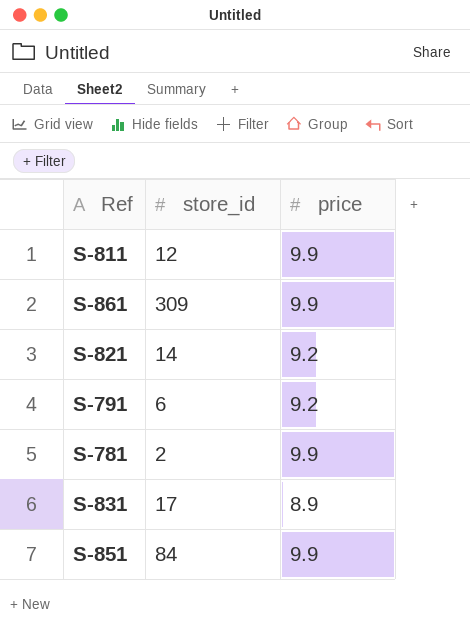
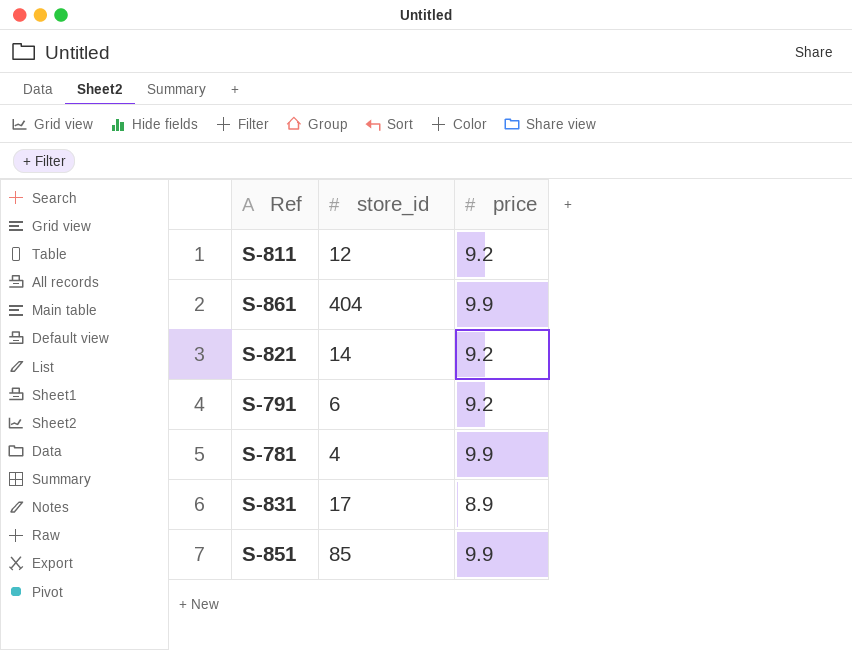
S-811 | price: 9.9 -> 9.2
S-861 | store_id: 309 -> 404
S-781 | store_id: 2 -> 4
S-851 | store_id: 84 -> 85

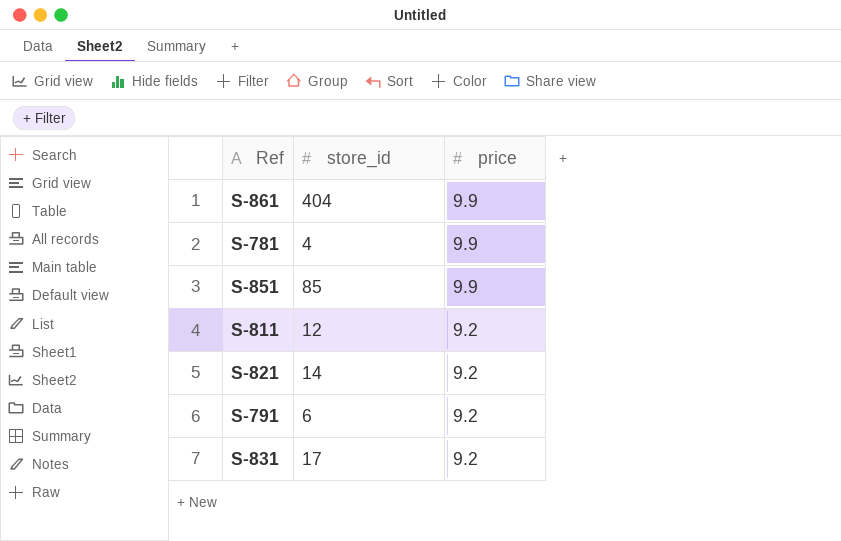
row order: none -> price descending
S-831 | price: 8.9 -> 9.2

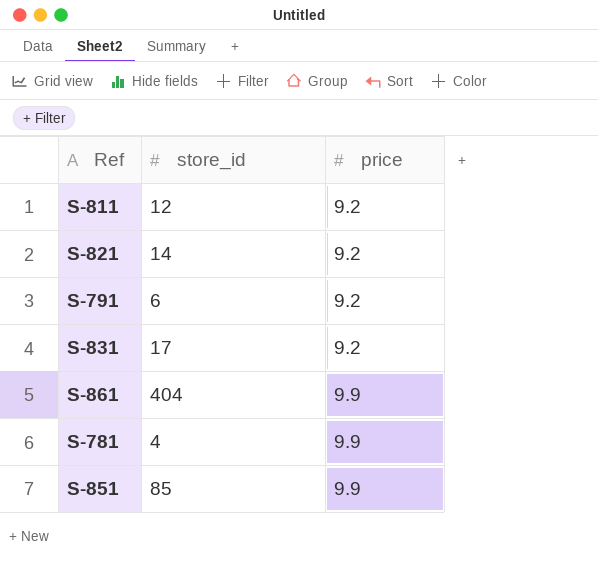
row order: price descending -> price ascending

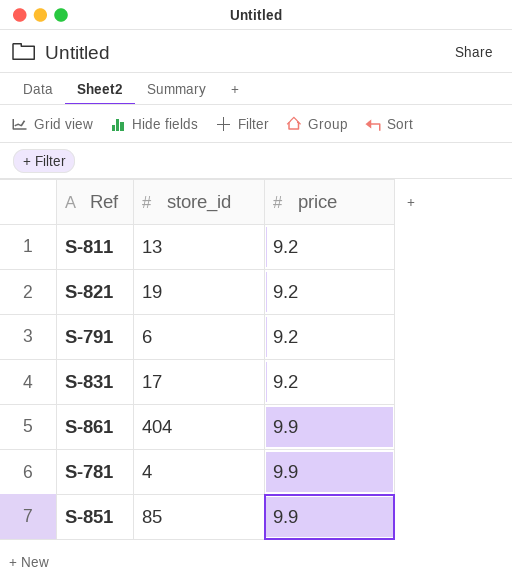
S-811 | store_id: 12 -> 13
S-821 | store_id: 14 -> 19

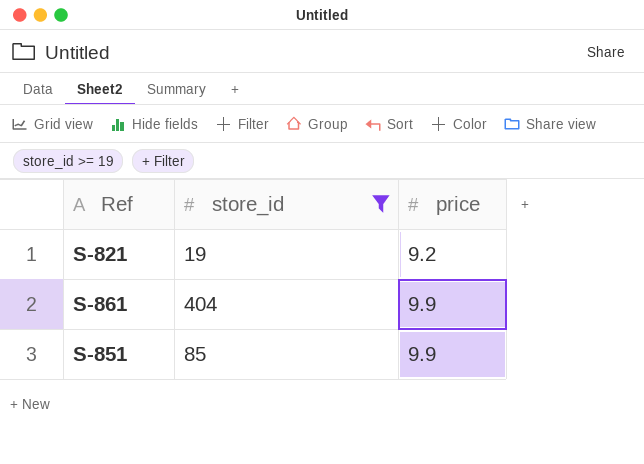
filter: none -> store_id >= 19

